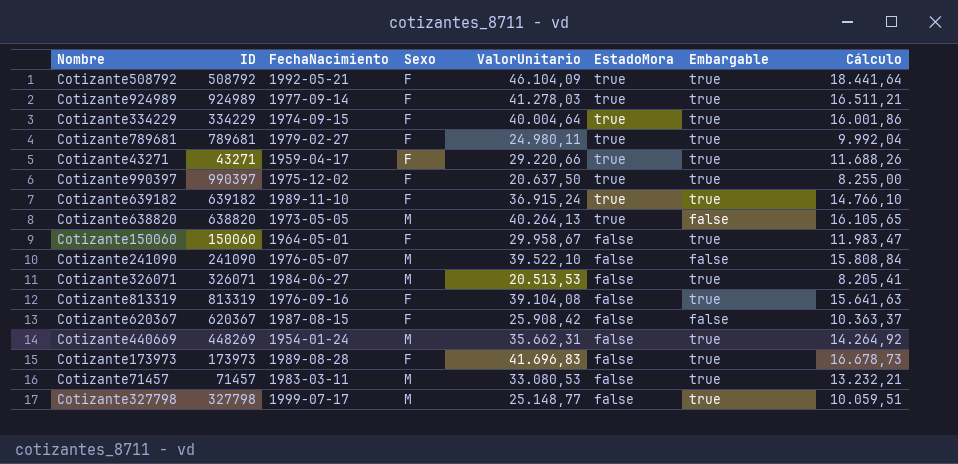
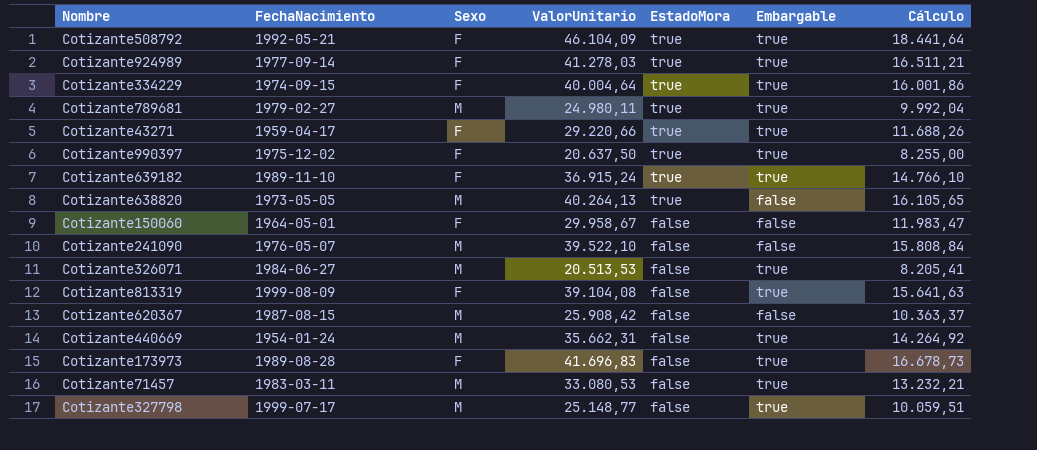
column ID | position: 2 -> none
Cotizante789681 | Sexo: F -> M
Cotizante150060 | Embargable: true -> false
Cotizante813319 | FechaNacimiento: 1976-09-16 -> 1999-08-09
Cotizante620367 | Sexo: F -> M

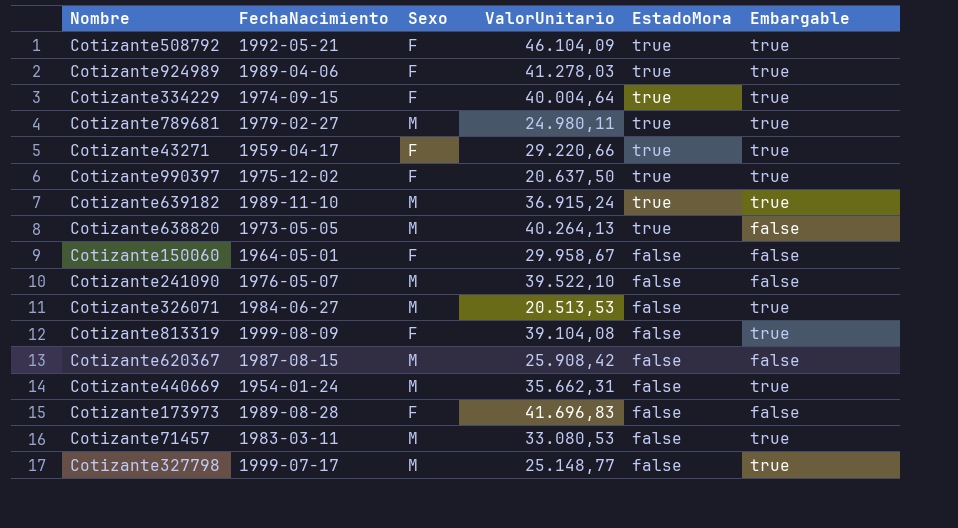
column Cálculo | formula: [ValorUnitario] * 0,4 -> none
Cotizante924989 | FechaNacimiento: 1977-09-14 -> 1989-04-06
Cotizante639182 | Sexo: F -> M
Cotizante173973 | Embargable: true -> false

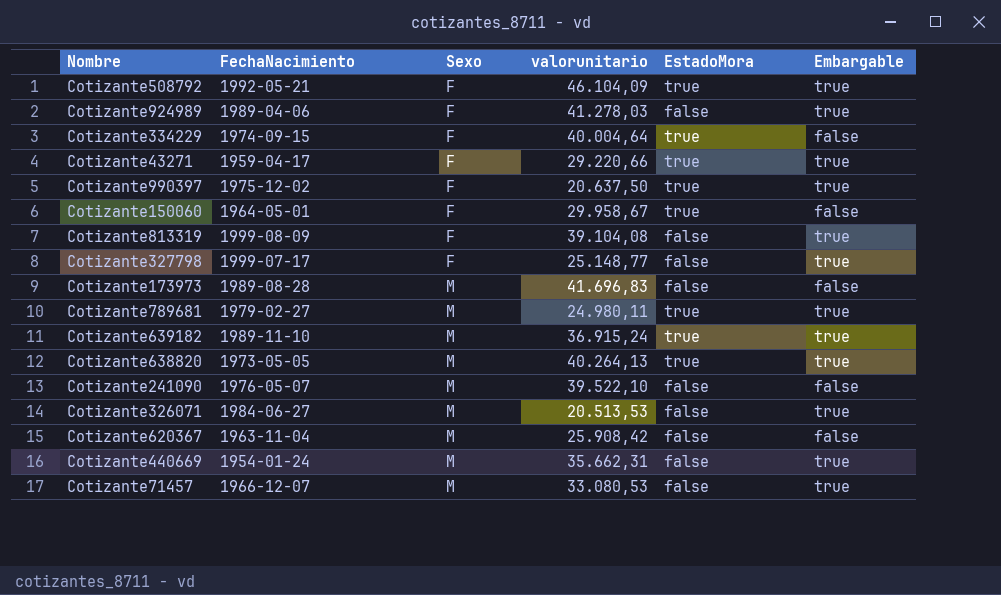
row order: EstadoMora descending -> Sexo ascending
column name: ValorUnitario -> valorunitario
Cotizante924989 | EstadoMora: true -> false
Cotizante334229 | Embargable: true -> false
Cotizante150060 | EstadoMora: false -> true
Cotizante327798 | Sexo: M -> F
Cotizante173973 | Sexo: F -> M
Cotizante638820 | Embargable: false -> true
Cotizante620367 | FechaNacimiento: 1987-08-15 -> 1963-11-04
Cotizante71457 | FechaNacimiento: 1983-03-11 -> 1966-12-07

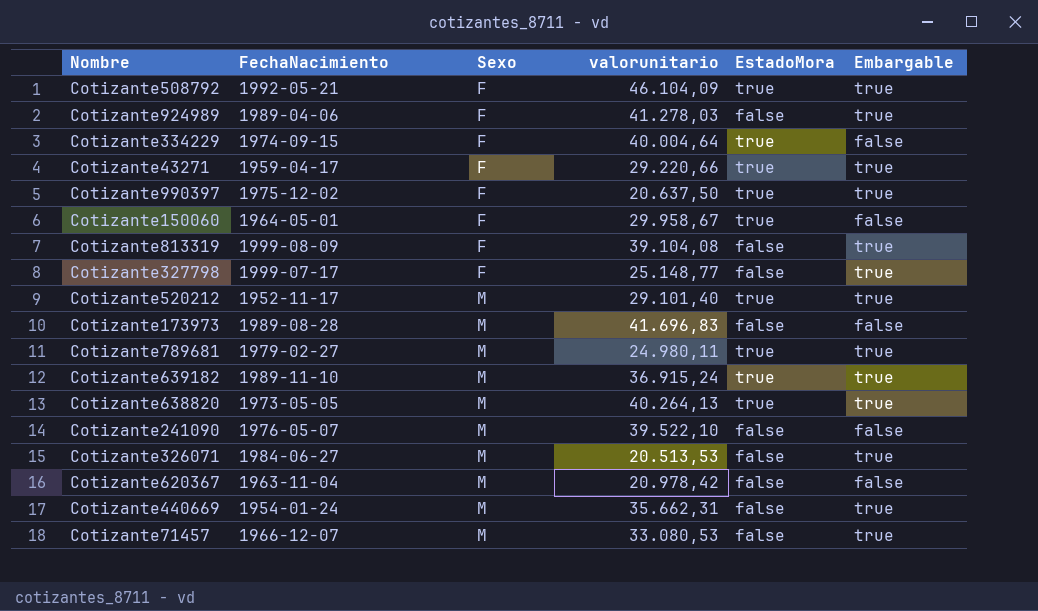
row Cotizante520212: none -> 1952-11-17 | M | 29.101,40 | true | true
Cotizante620367 | valorunitario: 25.908,42 -> 20.978,42

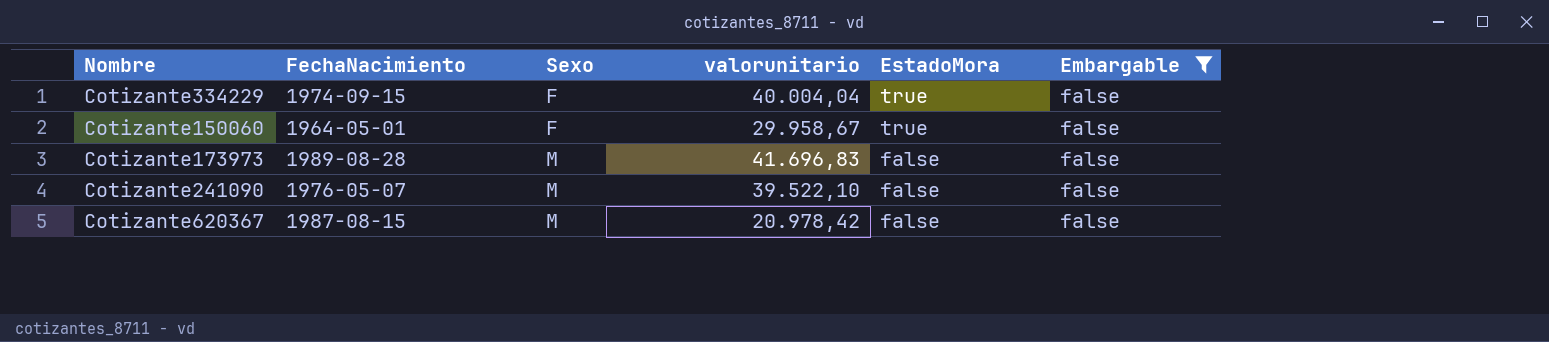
filter: none -> Embargable = false
Cotizante334229 | valorunitario: 40.004,64 -> 40.004,04
Cotizante620367 | FechaNacimiento: 1963-11-04 -> 1987-08-15

